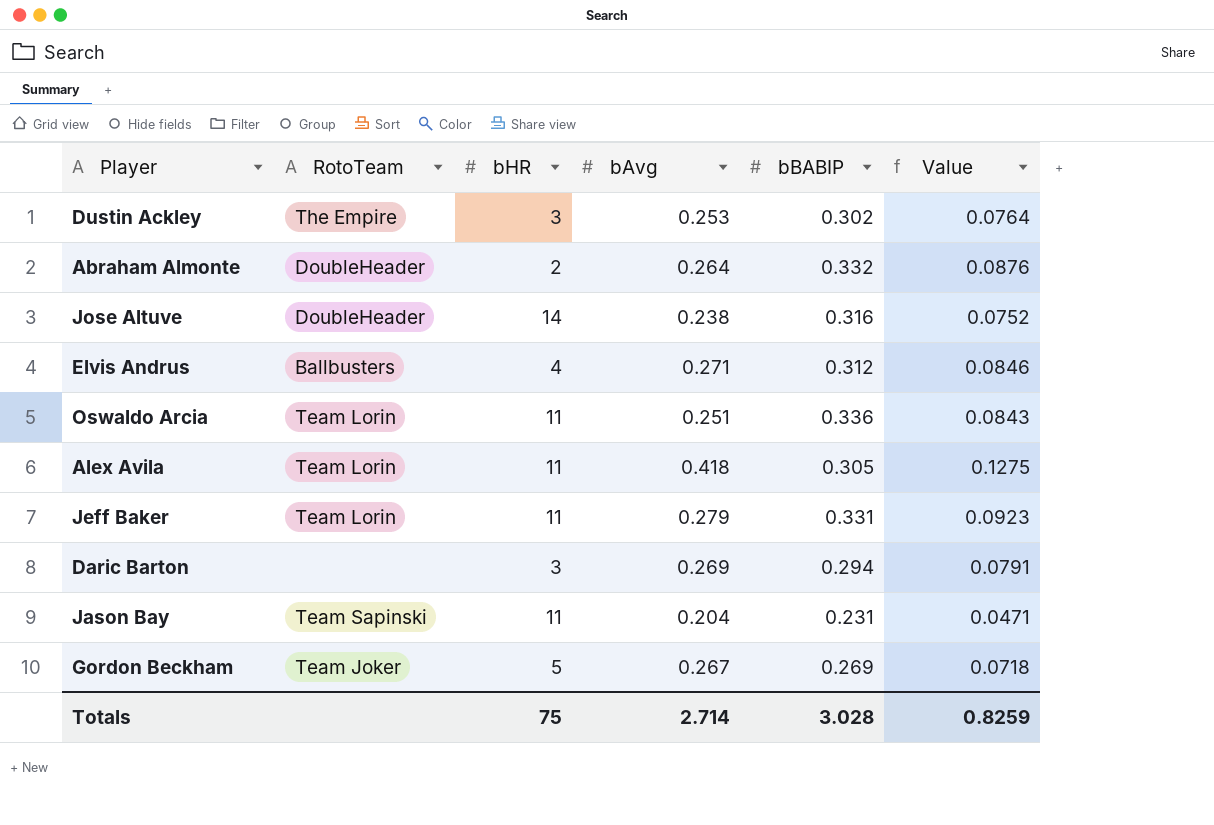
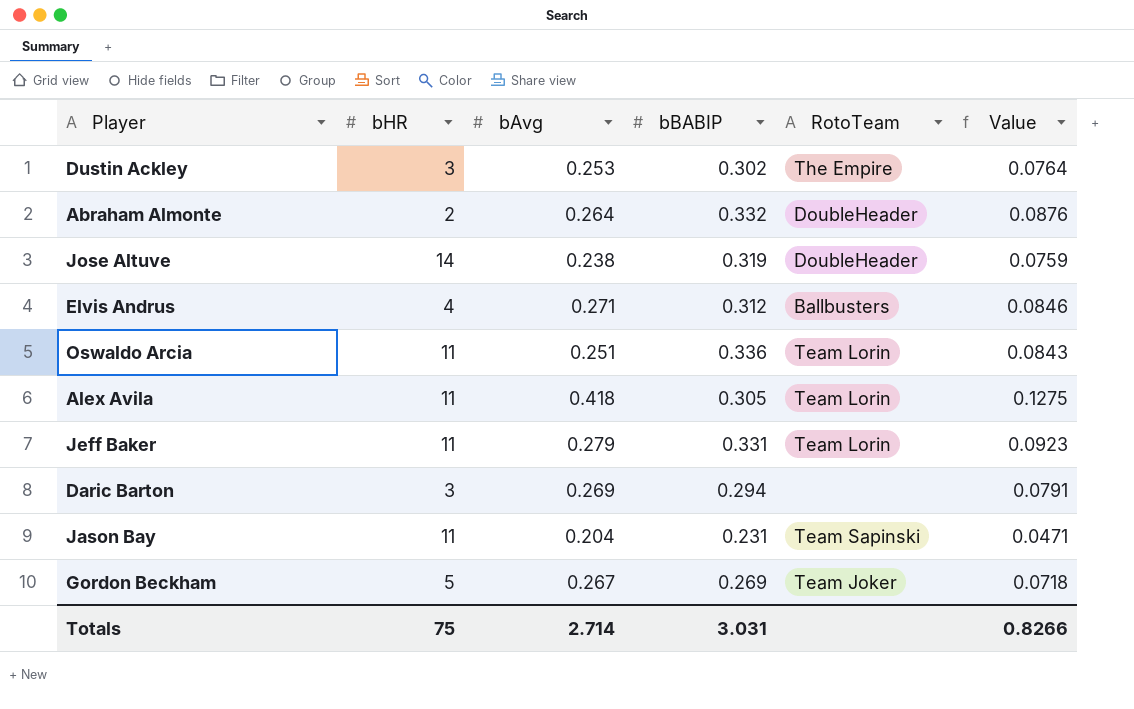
column RotoTeam | position: 2 -> 5
Jose Altuve | bBABIP: 0.316 -> 0.319
Jose Altuve | Value: 0.0752 -> 0.0759
Totals | bBABIP: 3.028 -> 3.031
Totals | Value: 0.8259 -> 0.8266

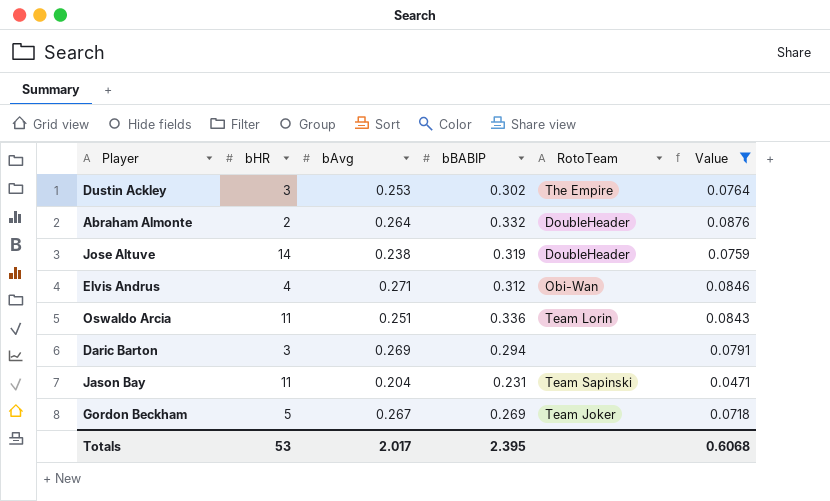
filter: none -> Value <= 0.0876
Elvis Andrus | RotoTeam: Ballbusters -> Obi-Wan
Totals | bHR: 75 -> 53
Totals | bAvg: 2.714 -> 2.017
Totals | bBABIP: 3.031 -> 2.395
Totals | Value: 0.8266 -> 0.6068

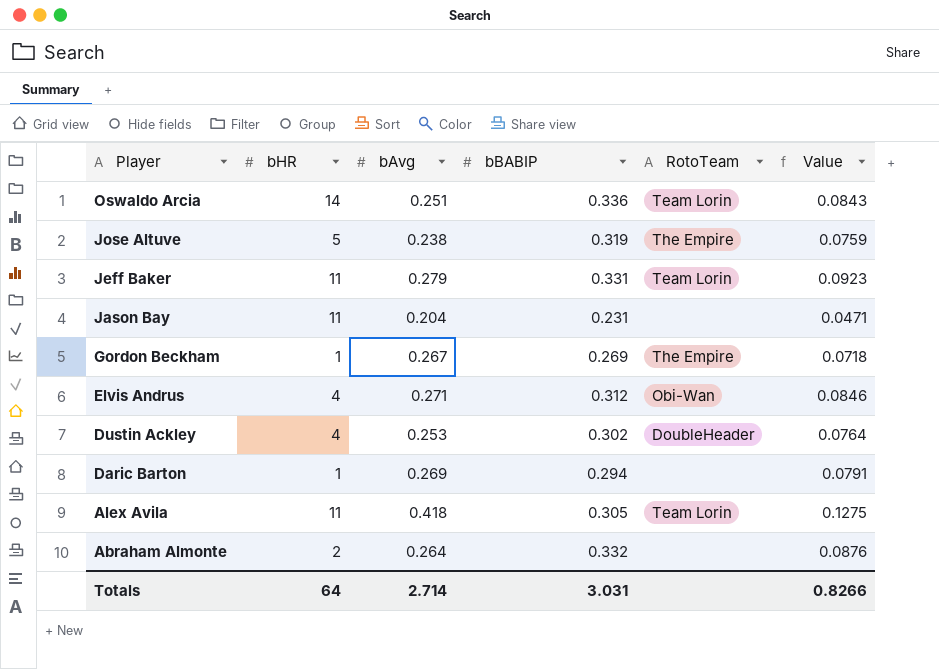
filter: Value <= 0.0876 -> none
row order: none -> Player descending
Oswaldo Arcia | bHR: 11 -> 14
Jose Altuve | bHR: 14 -> 5
Jose Altuve | RotoTeam: DoubleHeader -> The Empire
Jason Bay | RotoTeam: Team Sapinski -> none
Gordon Beckham | bHR: 5 -> 1
Gordon Beckham | RotoTeam: Team Joker -> The Empire
Dustin Ackley | bHR: 3 -> 4
Dustin Ackley | RotoTeam: The Empire -> DoubleHeader
Daric Barton | bHR: 3 -> 1
Abraham Almonte | RotoTeam: DoubleHeader -> none
Totals | bHR: 53 -> 64
Totals | bAvg: 2.017 -> 2.714
Totals | bBABIP: 2.395 -> 3.031
Totals | Value: 0.6068 -> 0.8266

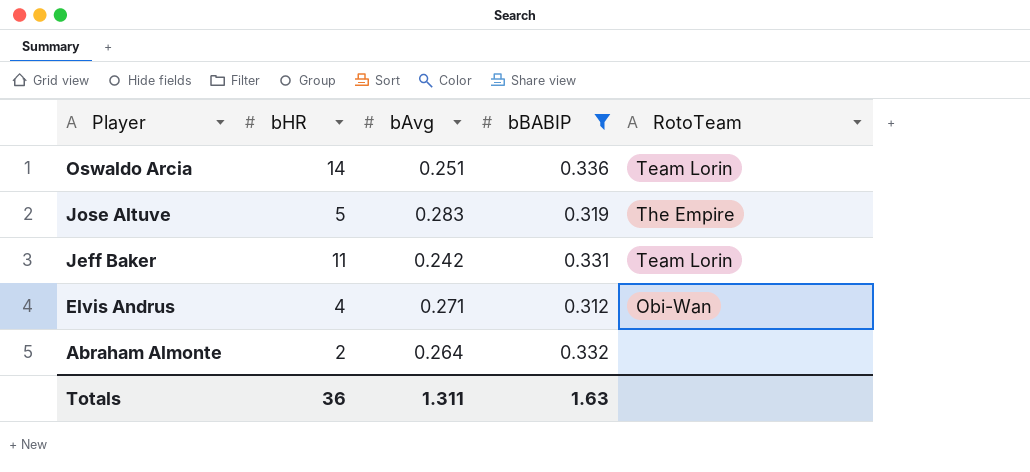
filter: none -> bBABIP >= 0.312
column Value | formula: [bAvg] * [bBABIP] -> none
Jose Altuve | bAvg: 0.238 -> 0.283
Jeff Baker | bAvg: 0.279 -> 0.242
Totals | bHR: 64 -> 36
Totals | bAvg: 2.714 -> 1.311
Totals | bBABIP: 3.031 -> 1.63

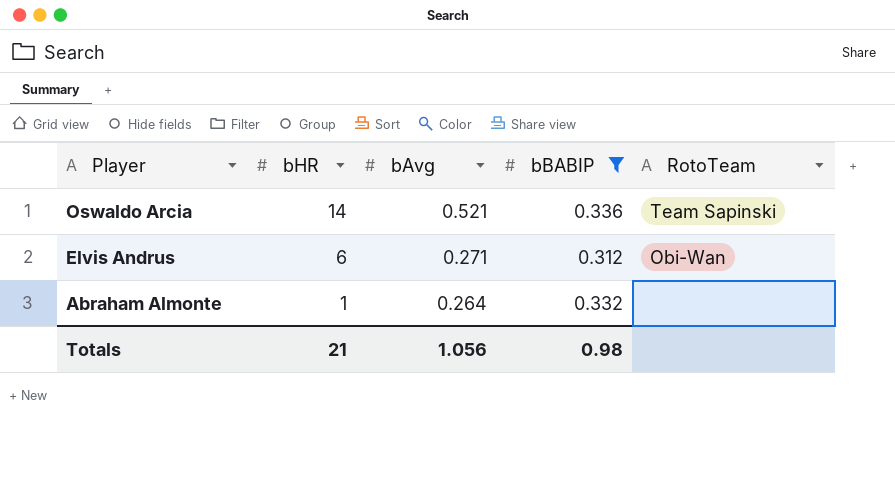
row Jose Altuve: 5 | 0.283 | 0.319 | The Empire -> none
row Jeff Baker: 11 | 0.242 | 0.331 | Team Lorin -> none
Oswaldo Arcia | bAvg: 0.251 -> 0.521
Oswaldo Arcia | RotoTeam: Team Lorin -> Team Sapinski
Elvis Andrus | bHR: 4 -> 6
Abraham Almonte | bHR: 2 -> 1
Totals | bHR: 36 -> 21
Totals | bAvg: 1.311 -> 1.056
Totals | bBABIP: 1.63 -> 0.98

